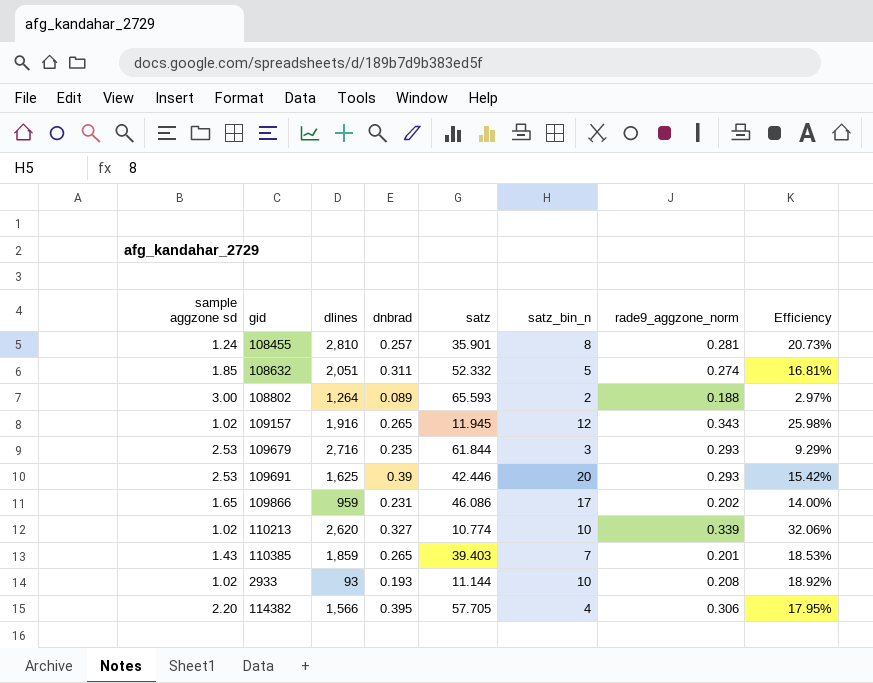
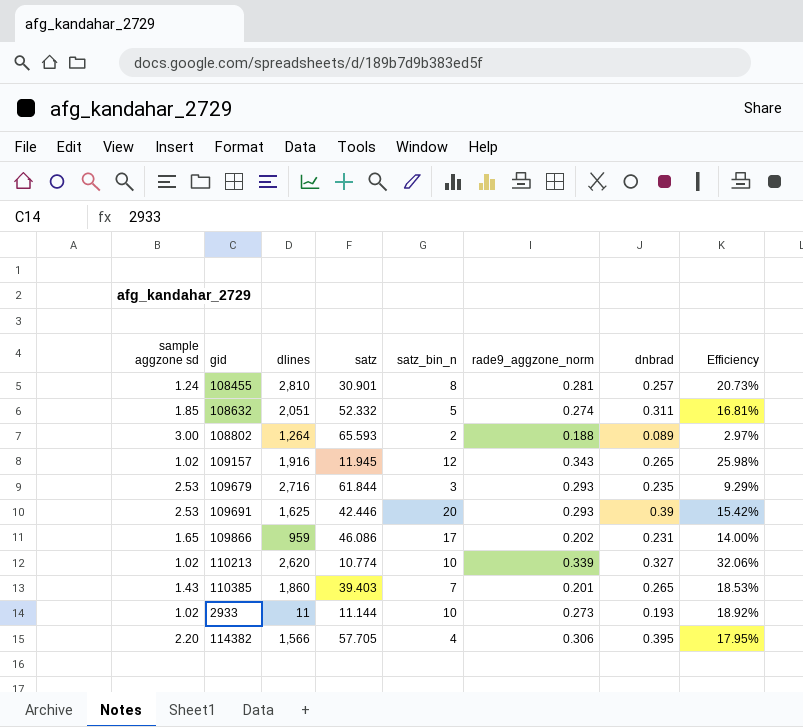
column dnbrad | position: 4 -> 7
108455 | satz: 35.901 -> 30.901
110385 | dlines: 1,859 -> 1,860
2933 | dlines: 93 -> 11
2933 | rade9_aggzone_norm: 0.208 -> 0.273

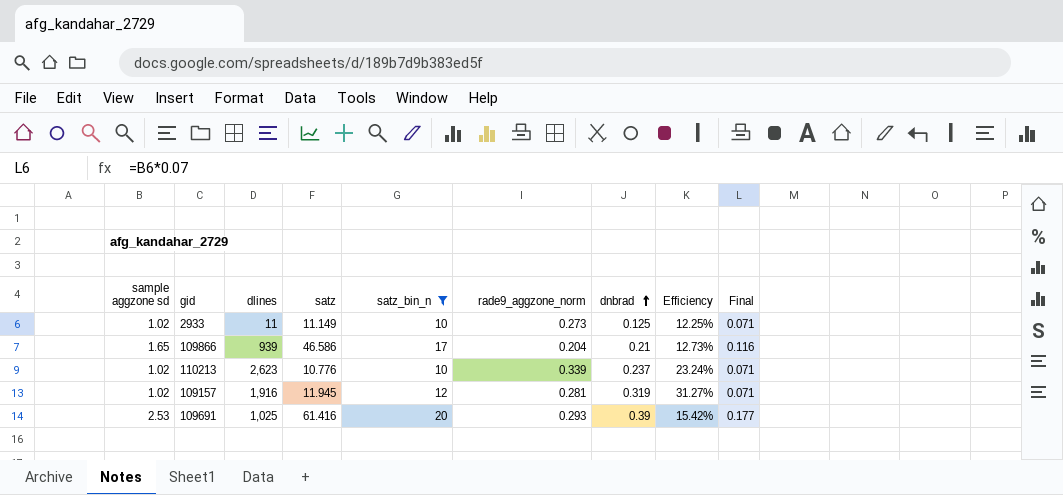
filter: none -> satz_bin_n >= 10
row order: none -> dnbrad ascending
column Final | formula: none -> [sample aggzone sd] * 0.07
2933 | satz: 11.144 -> 11.149
2933 | dnbrad: 0.193 -> 0.125
2933 | Efficiency: 18.92% -> 12.25%
109866 | dlines: 959 -> 939
109866 | satz: 46.086 -> 46.586
109866 | rade9_aggzone_norm: 0.202 -> 0.204
109866 | dnbrad: 0.231 -> 0.21
109866 | Efficiency: 14.00% -> 12.73%
110213 | dlines: 2,620 -> 2,623
110213 | satz: 10.774 -> 10.776
110213 | dnbrad: 0.327 -> 0.237
110213 | Efficiency: 32.06% -> 23.24%
109157 | rade9_aggzone_norm: 0.343 -> 0.281
109157 | dnbrad: 0.265 -> 0.319
109157 | Efficiency: 25.98% -> 31.27%
109691 | dlines: 1,625 -> 1,025
109691 | satz: 42.446 -> 61.416

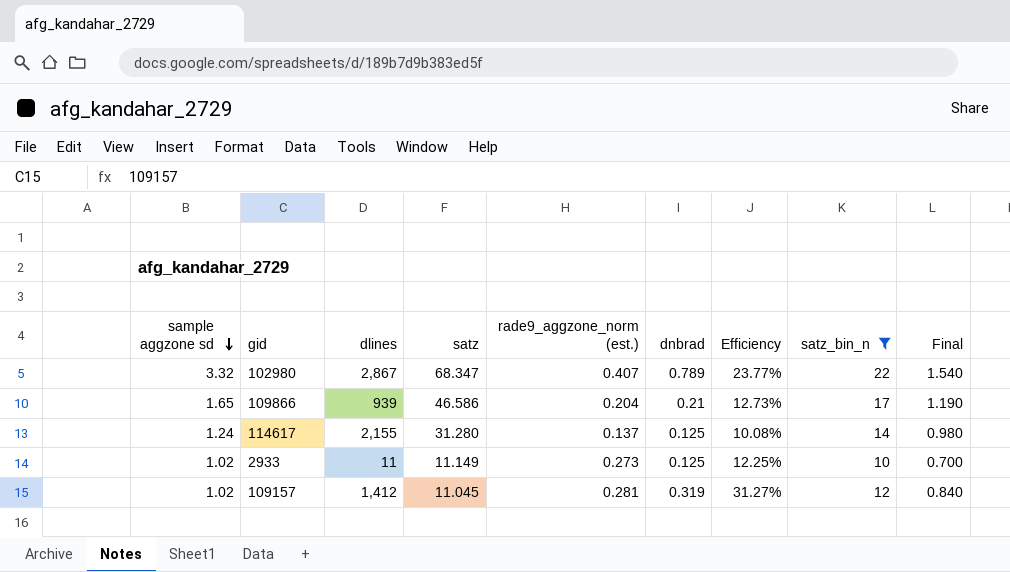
row order: dnbrad ascending -> sample aggzone sd descending
column name: rade9_aggzone_norm -> rade9_aggzone_norm (est.)
column satz_bin_n | position: 5 -> 8
column Final | formula: [sample aggzone sd] * 0.07 -> [satz_bin_n] * 0.07
row 110213: 1.02 | 2,623 | 10.776 | 10 | 0.339 | 0.237 | 23.24% | 0.071 -> none
row 109691: 2.53 | 1,025 | 61.416 | 20 | 0.293 | 0.39 | 15.42% | 0.177 -> none
row 102980: none -> 3.32 | 2,867 | 68.347 | 0.407 | 0.789 | 23.77% | 22 | 1.540
row 114617: none -> 1.24 | 2,155 | 31.280 | 0.137 | 0.125 | 10.08% | 14 | 0.980
109157 | dlines: 1,916 -> 1,412
109157 | satz: 11.945 -> 11.045

